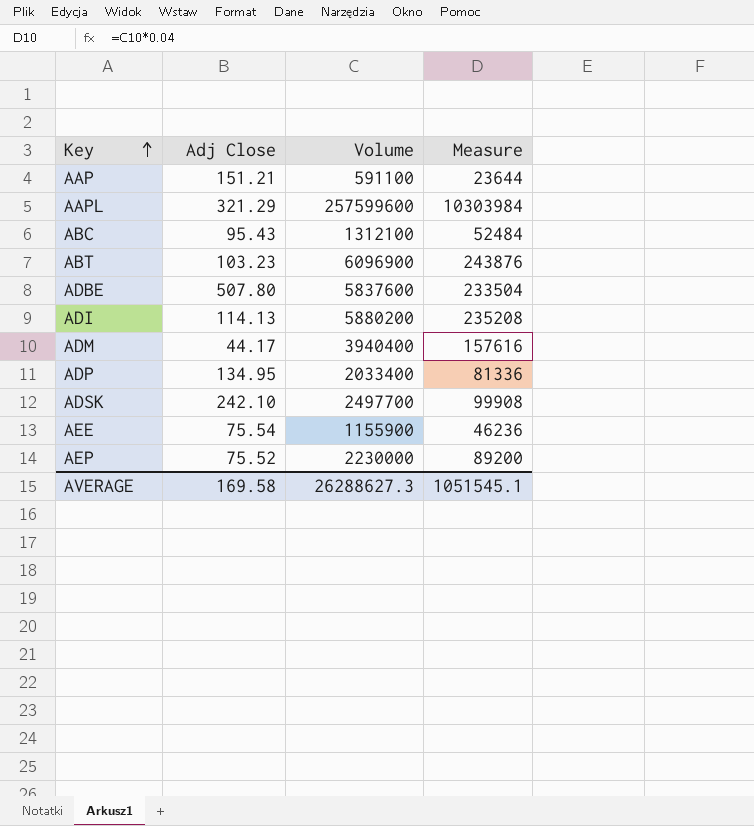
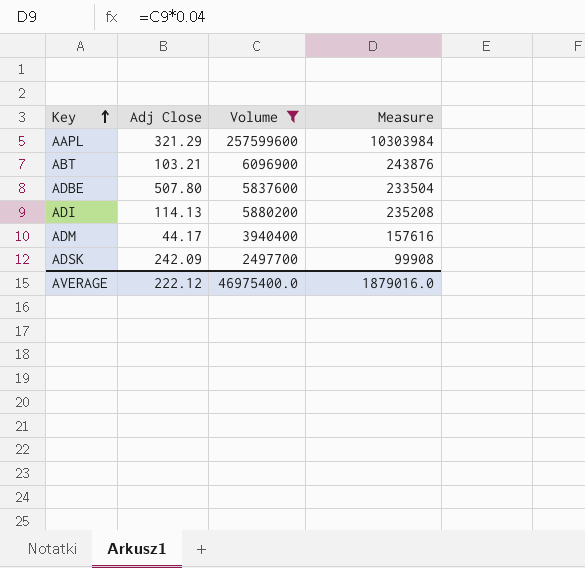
filter: none -> Volume >= 2497700
ABT | Adj Close: 103.23 -> 103.21
ADSK | Adj Close: 242.10 -> 242.09
AVERAGE | Adj Close: 169.58 -> 222.12
AVERAGE | Volume: 26288627.3 -> 46975400.0
AVERAGE | Measure: 1051545.1 -> 1879016.0

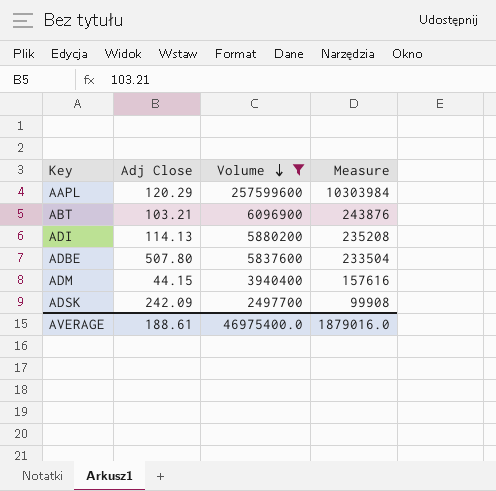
row order: Key ascending -> Volume descending
AAPL | Adj Close: 321.29 -> 120.29
ADM | Adj Close: 44.17 -> 44.15
AVERAGE | Adj Close: 222.12 -> 188.61

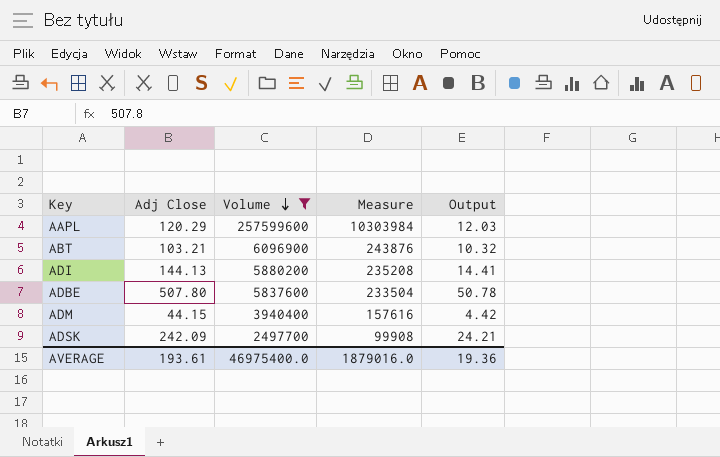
column Output | formula: none -> [Adj Close] * 0.1
ADI | Adj Close: 114.13 -> 144.13
AVERAGE | Adj Close: 188.61 -> 193.61

